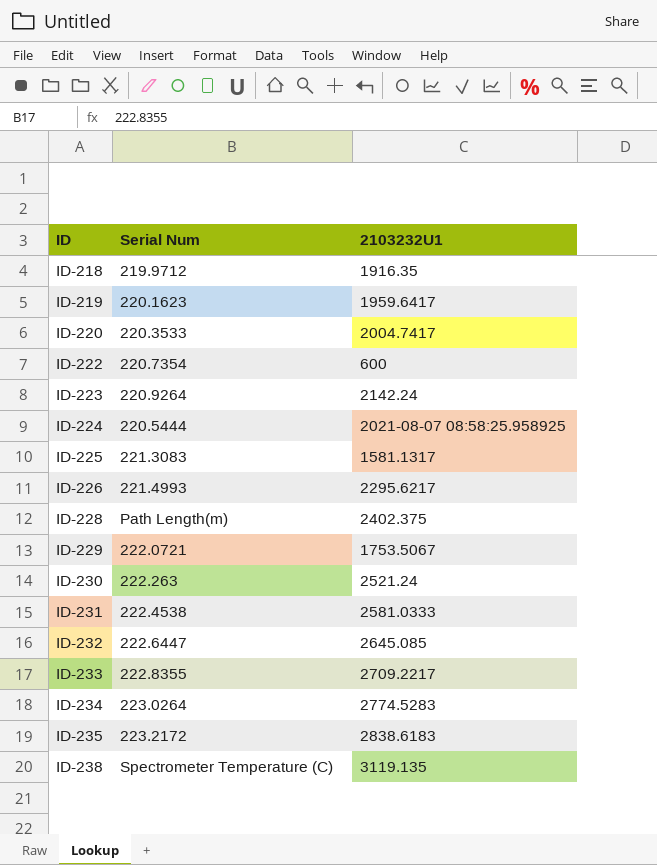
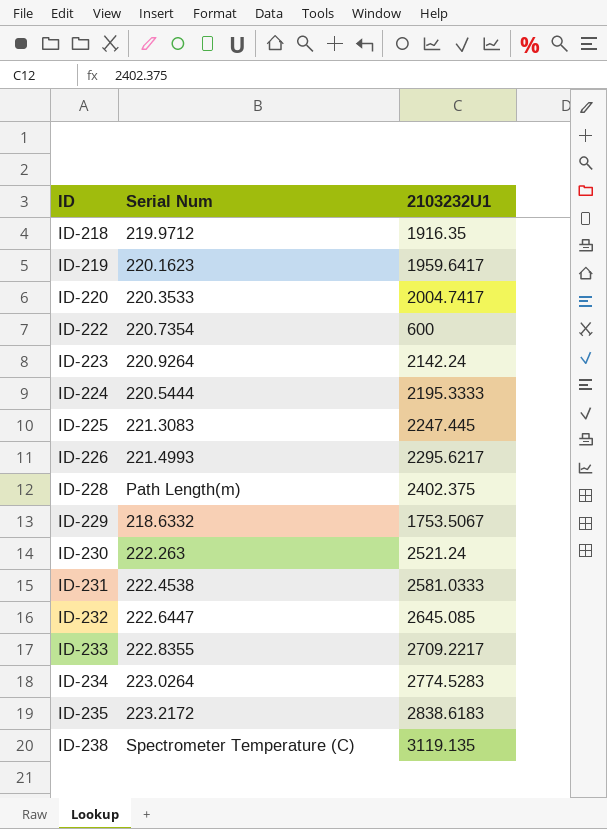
ID-224 | 2103232U1: 2021-08-07 08:58:25.958925 -> 2195.3333
ID-225 | 2103232U1: 1581.1317 -> 2247.445
ID-229 | Serial Num: 222.0721 -> 218.6332

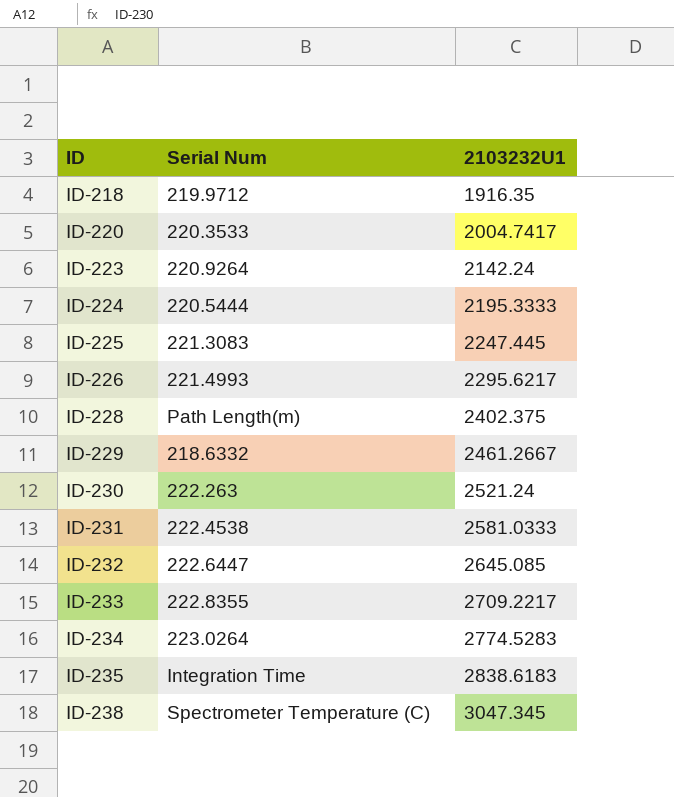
row ID-219: 220.1623 | 1959.6417 -> none
row ID-222: 220.7354 | 600 -> none
ID-229 | 2103232U1: 1753.5067 -> 2461.2667
ID-235 | Serial Num: 223.2172 -> Integration Time
ID-238 | 2103232U1: 3119.135 -> 3047.345

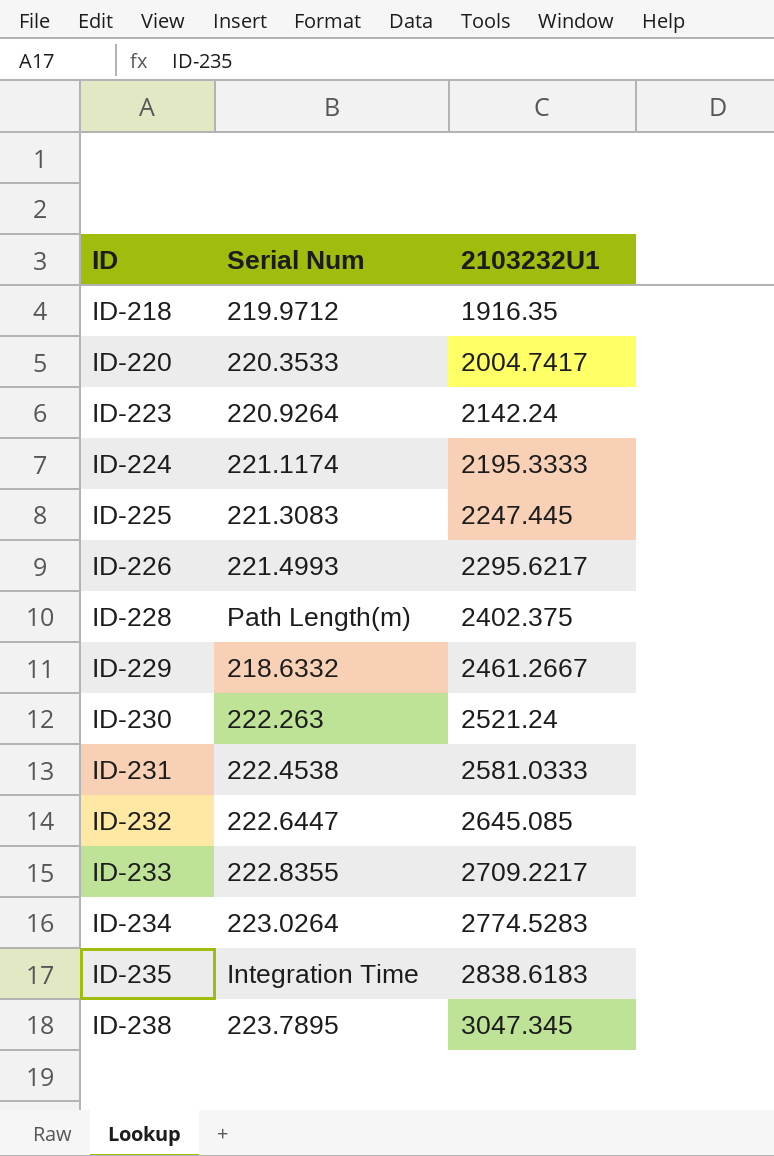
ID-224 | Serial Num: 220.5444 -> 221.1174
ID-238 | Serial Num: Spectrometer Temperature (C) -> 223.7895

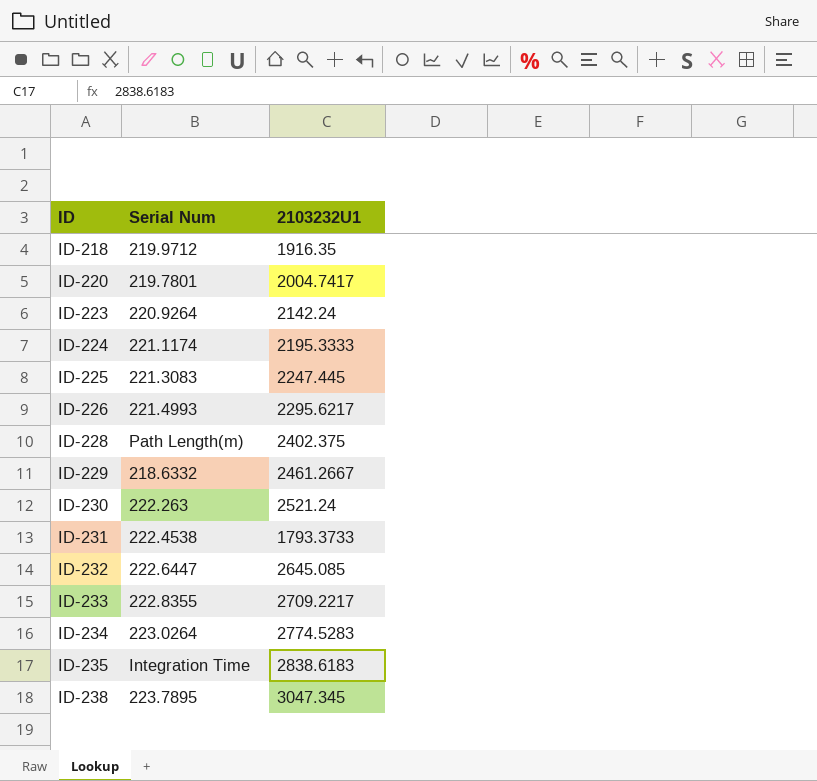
ID-220 | Serial Num: 220.3533 -> 219.7801
ID-231 | 2103232U1: 2581.0333 -> 1793.3733

